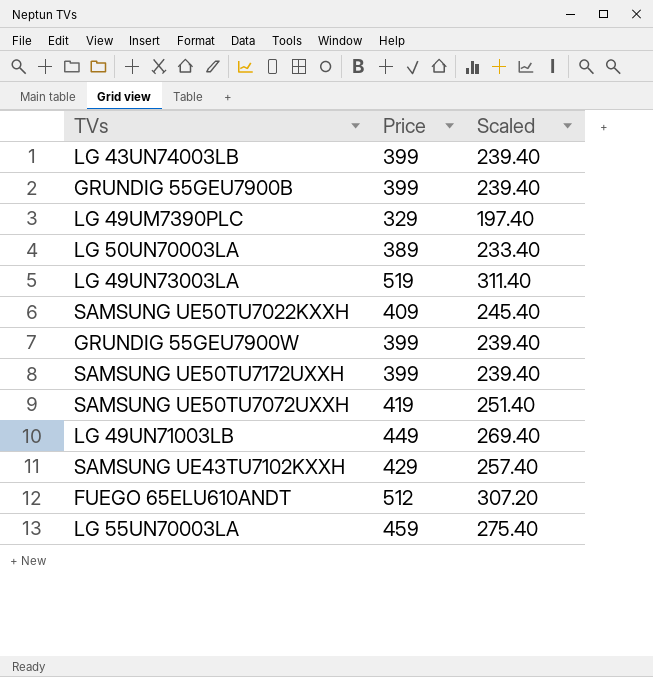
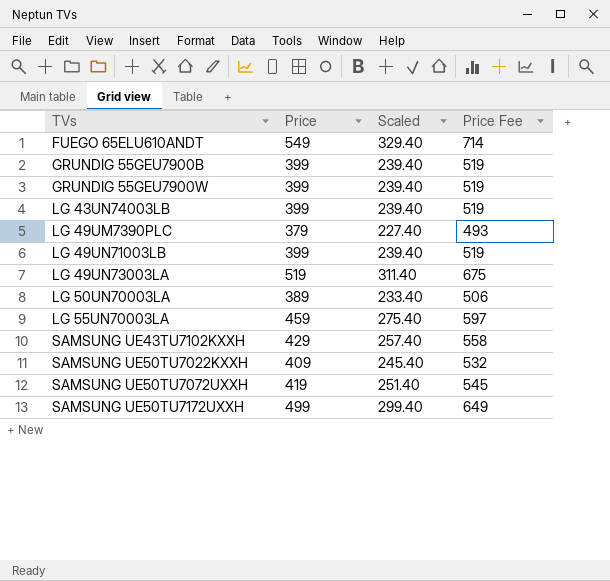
row order: none -> TVs ascending
column Price Fee | formula: none -> [Price] * 1.3
FUEGO 65ELU610ANDT | Price: 512 -> 549
FUEGO 65ELU610ANDT | Scaled: 307.20 -> 329.40
LG 49UM7390PLC | Price: 329 -> 379
LG 49UM7390PLC | Scaled: 197.40 -> 227.40
LG 49UN71003LB | Price: 449 -> 399
LG 49UN71003LB | Scaled: 269.40 -> 239.40
SAMSUNG UE50TU7172UXXH | Price: 399 -> 499
SAMSUNG UE50TU7172UXXH | Scaled: 239.40 -> 299.40

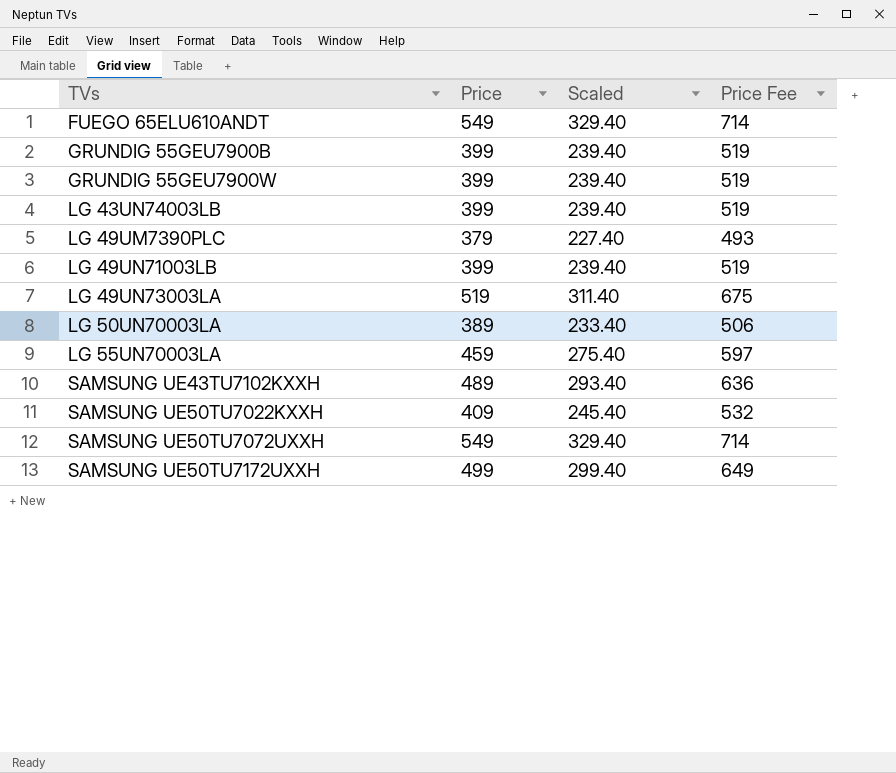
SAMSUNG UE43TU7102KXXH | Price: 429 -> 489
SAMSUNG UE43TU7102KXXH | Scaled: 257.40 -> 293.40
SAMSUNG UE43TU7102KXXH | Price Fee: 558 -> 636
SAMSUNG UE50TU7072UXXH | Price: 419 -> 549
SAMSUNG UE50TU7072UXXH | Scaled: 251.40 -> 329.40
SAMSUNG UE50TU7072UXXH | Price Fee: 545 -> 714

